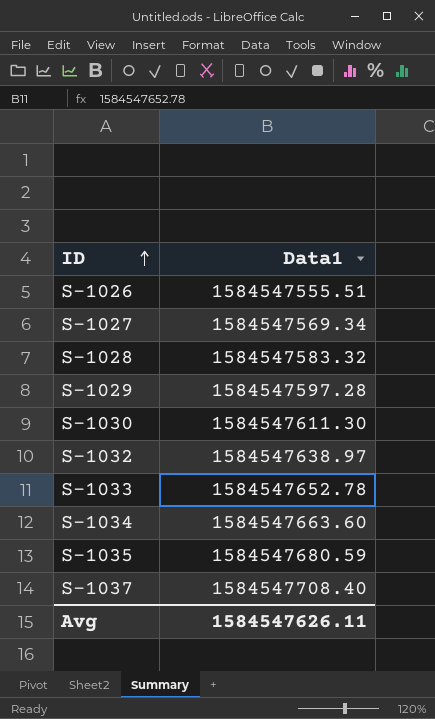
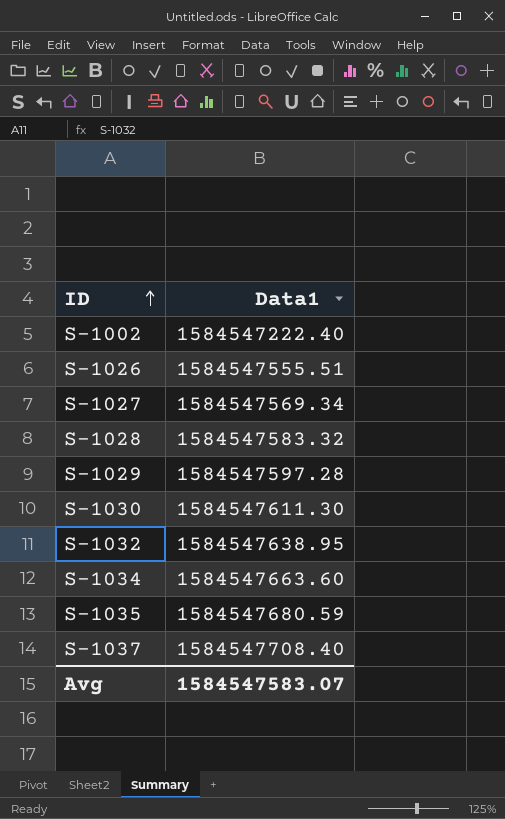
row S-1033: 1584547652.78 -> none
row S-1002: none -> 1584547222.40
S-1032 | Data1: 1584547638.97 -> 1584547638.95
Avg | Data1: 1584547626.11 -> 1584547583.07

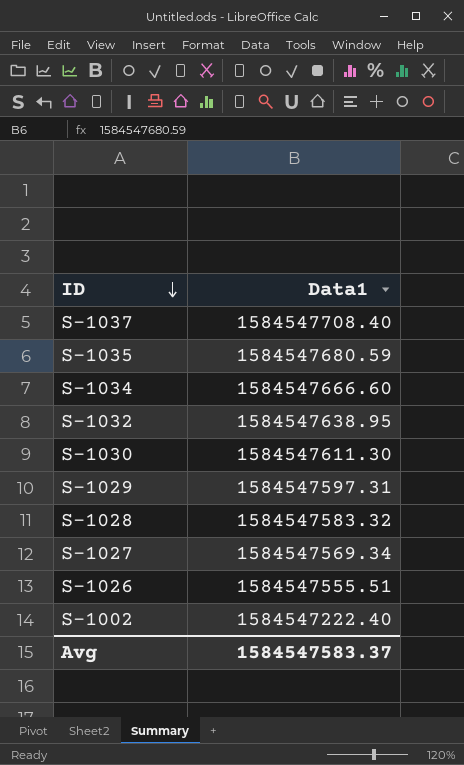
row order: ID ascending -> ID descending
S-1034 | Data1: 1584547663.60 -> 1584547666.60
S-1029 | Data1: 1584547597.28 -> 1584547597.31
Avg | Data1: 1584547583.07 -> 1584547583.37

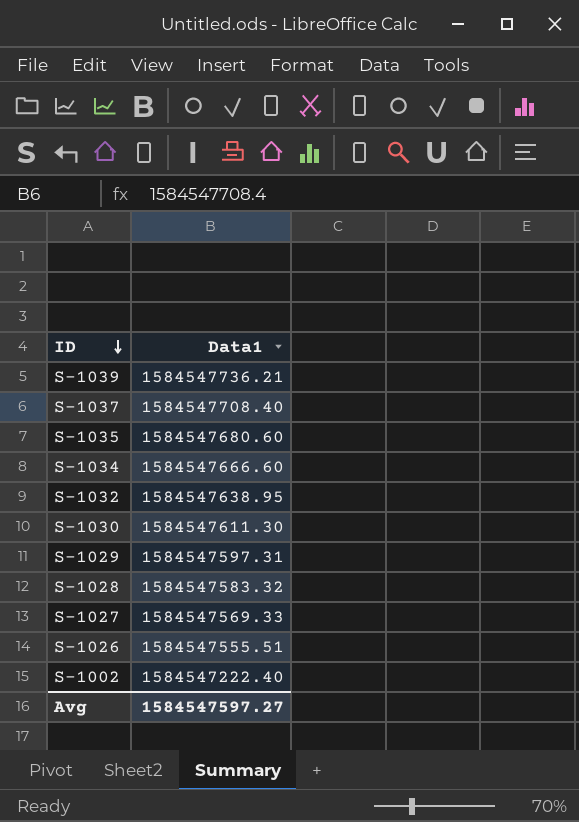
row S-1039: none -> 1584547736.21
S-1035 | Data1: 1584547680.59 -> 1584547680.60
S-1027 | Data1: 1584547569.34 -> 1584547569.33
Avg | Data1: 1584547583.37 -> 1584547597.27

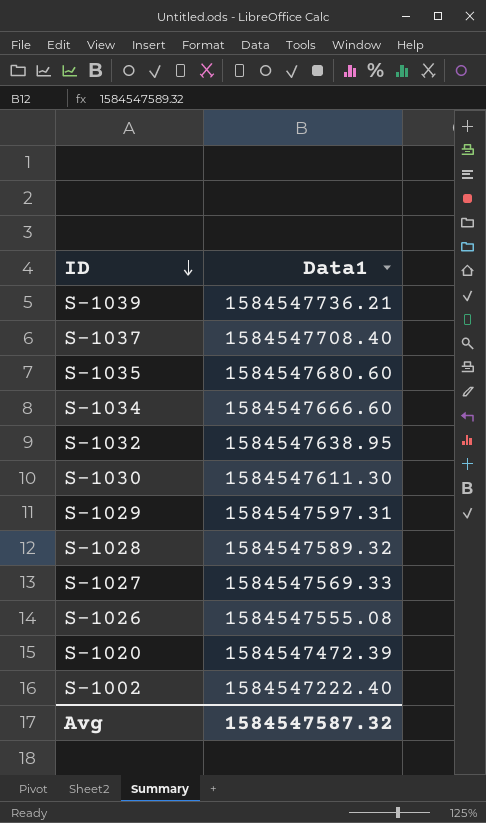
S-1028 | Data1: 1584547583.32 -> 1584547589.32
S-1026 | Data1: 1584547555.51 -> 1584547555.08
row S-1020: none -> 1584547472.39
Avg | Data1: 1584547597.27 -> 1584547587.32

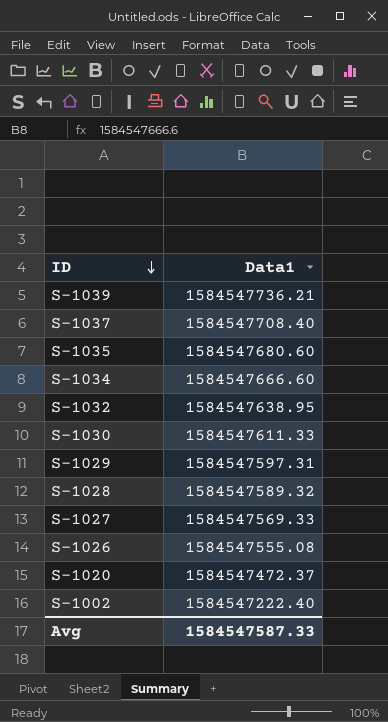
S-1030 | Data1: 1584547611.30 -> 1584547611.33
S-1020 | Data1: 1584547472.39 -> 1584547472.37
Avg | Data1: 1584547587.32 -> 1584547587.33

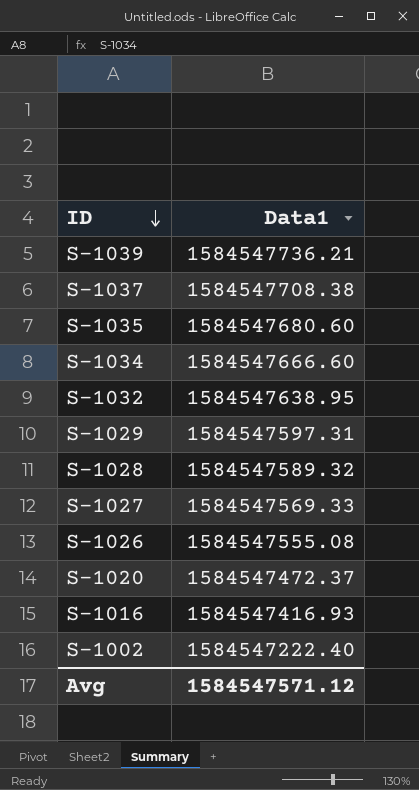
row S-1030: 1584547611.33 -> none
S-1037 | Data1: 1584547708.40 -> 1584547708.38
row S-1016: none -> 1584547416.93
Avg | Data1: 1584547587.33 -> 1584547571.12

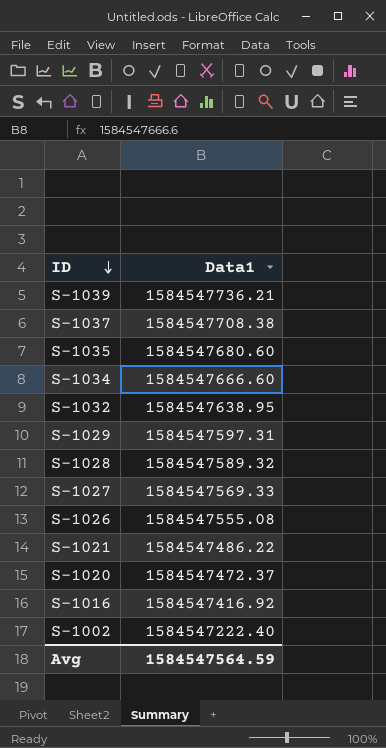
row S-1021: none -> 1584547486.22
S-1016 | Data1: 1584547416.93 -> 1584547416.92
Avg | Data1: 1584547571.12 -> 1584547564.59

